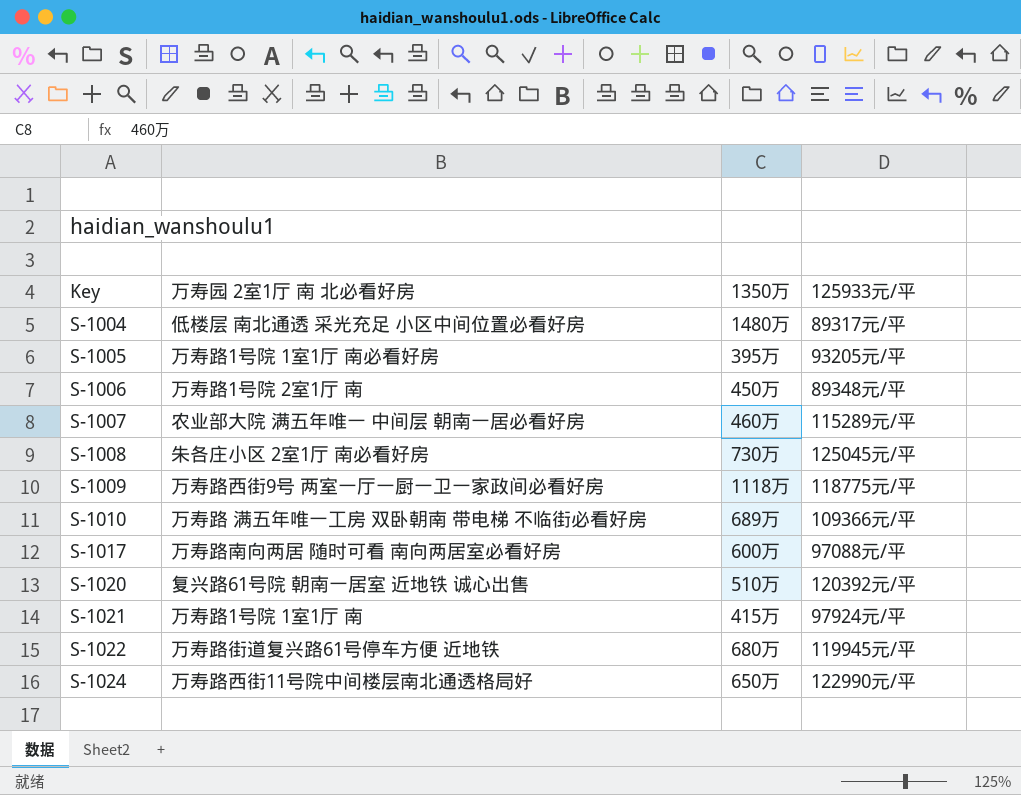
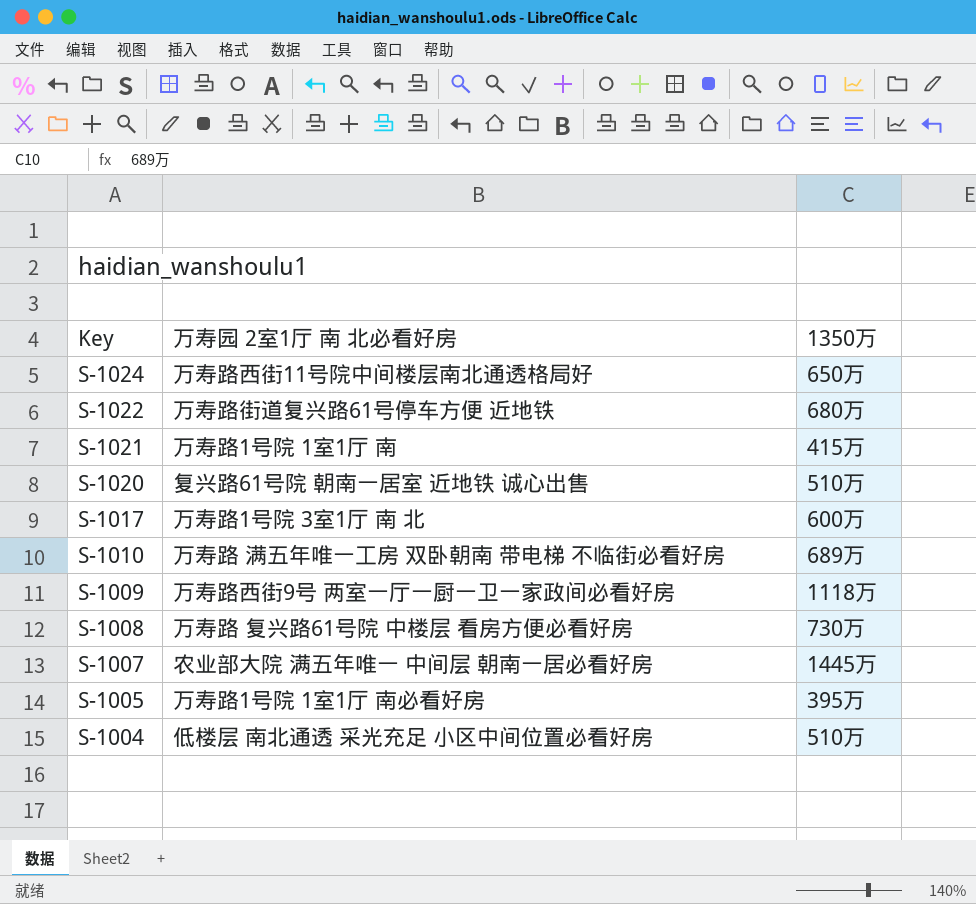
row order: Key ascending -> Key descending
column 125933元/平 | position: 4 -> none
row S-1006: 万寿路1号院 2室1厅 南 | 450万 | 89348元/平 -> none
S-1017 | 万寿园 2室1厅 南 北必看好房: 万寿路南向两居 随时可看 南向两居室必看好房 -> 万寿路1号院 3室1厅 南 北
S-1008 | 万寿园 2室1厅 南 北必看好房: 朱各庄小区 2室1厅 南必看好房 -> 万寿路 复兴路61号院 中楼层 看房方便必看好房
S-1007 | 1350万: 460万 -> 1445万
S-1004 | 1350万: 1480万 -> 510万

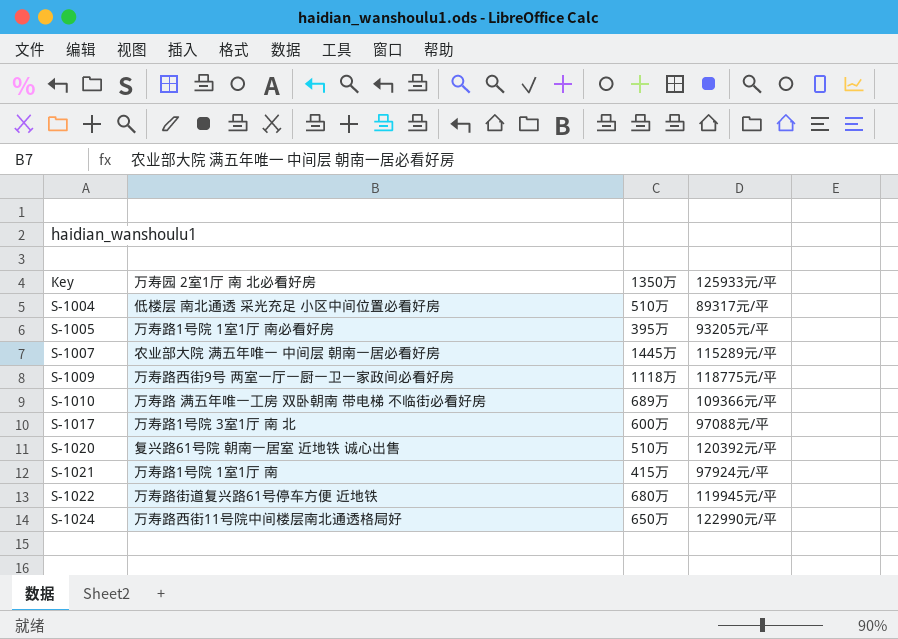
row order: Key descending -> Key ascending
column 125933元/平 | position: none -> 4
row S-1008: 万寿路 复兴路61号院 中楼层 看房方便必看好房 | 730万 -> none

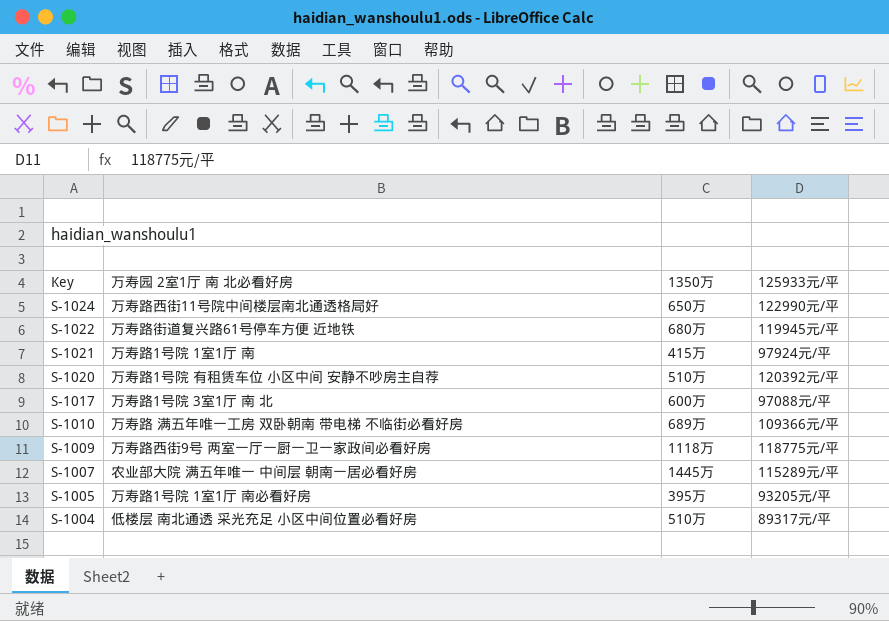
row order: Key ascending -> Key descending
S-1020 | 万寿园 2室1厅 南 北必看好房: 复兴路61号院 朝南一居室 近地铁 诚心出售 -> 万寿路1号院 有租赁车位 小区中间 安静不吵房主自荐

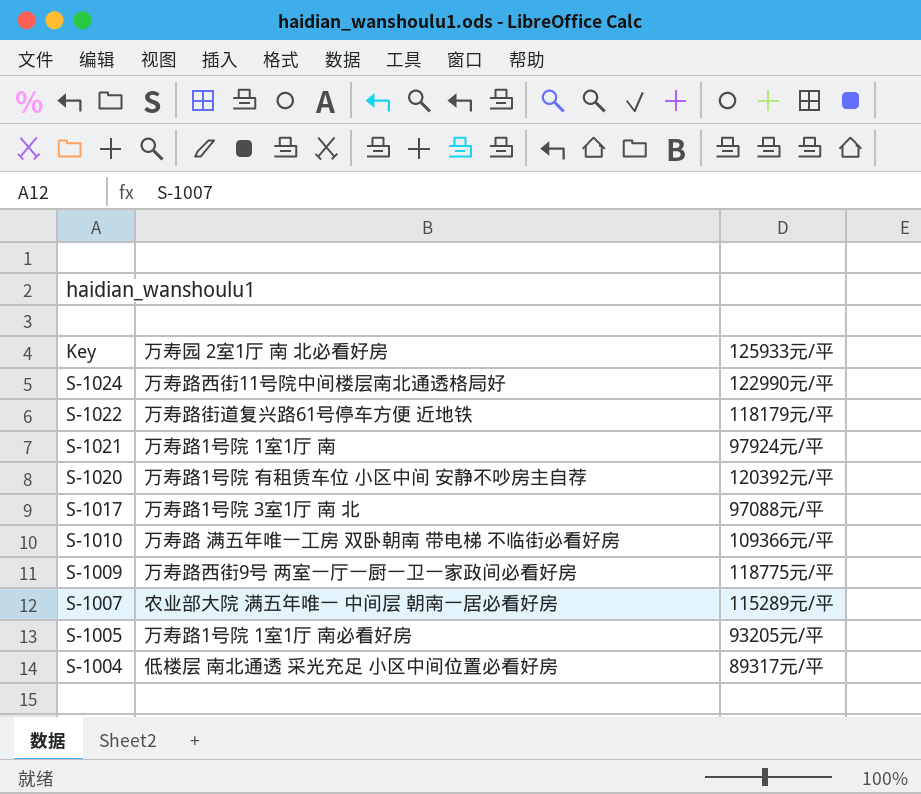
column 1350万 | position: 3 -> none
S-1022 | 125933元/平: 119945元/平 -> 118179元/平

